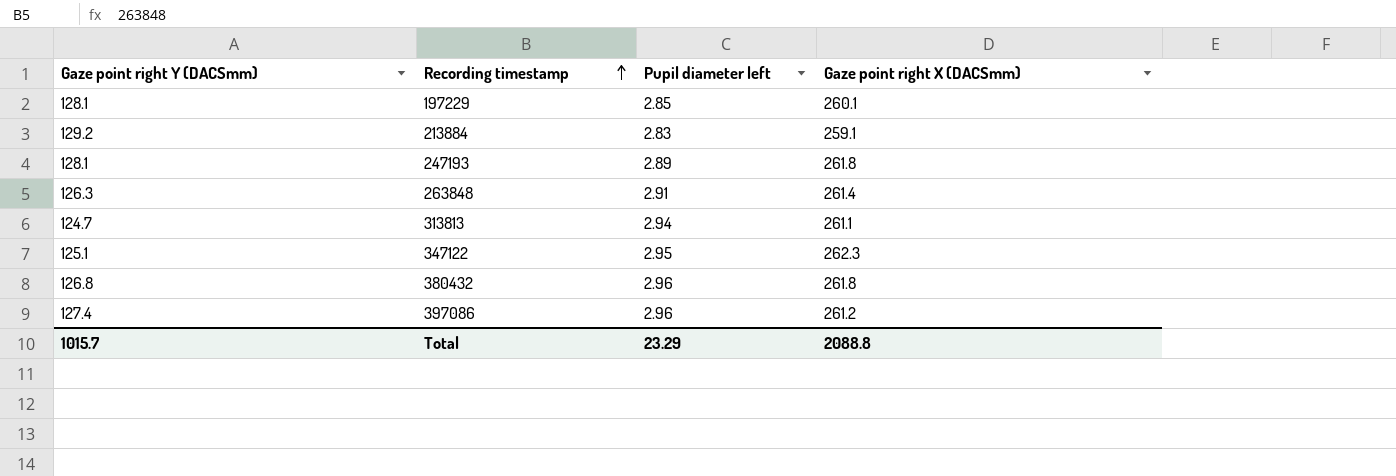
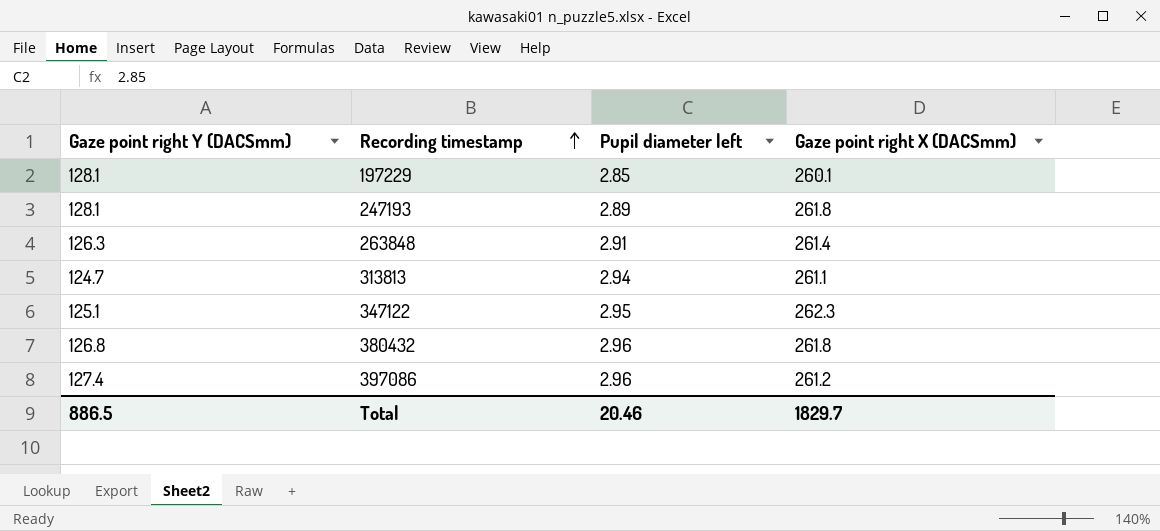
row 213884: 129.2 | 2.83 | 259.1 -> none
Total | Gaze point right Y (DACSmm): 1015.7 -> 886.5
Total | Pupil diameter left: 23.29 -> 20.46
Total | Gaze point right X (DACSmm): 2088.8 -> 1829.7

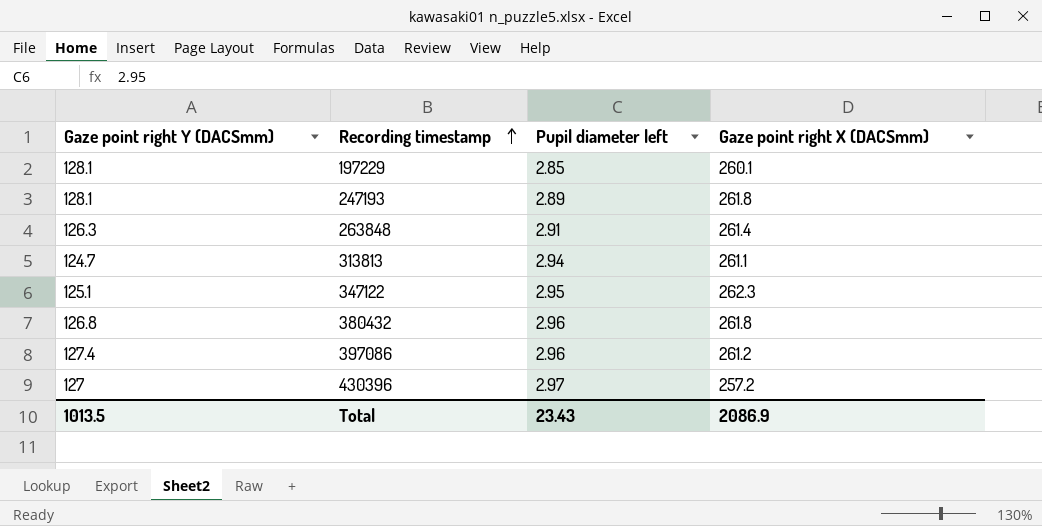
row 430396: none -> 127 | 2.97 | 257.2
Total | Gaze point right Y (DACSmm): 886.5 -> 1013.5
Total | Pupil diameter left: 20.46 -> 23.43
Total | Gaze point right X (DACSmm): 1829.7 -> 2086.9

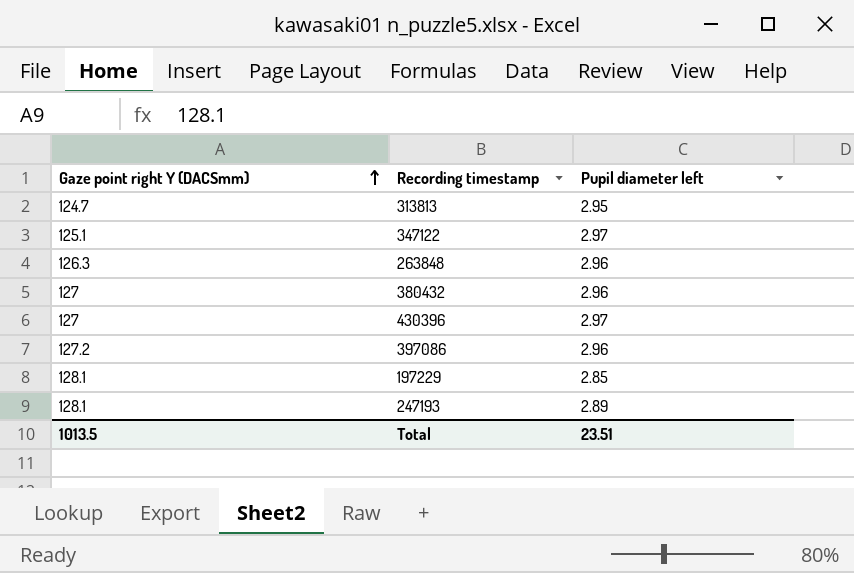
row order: Recording timestamp ascending -> Gaze point right Y (DACSmm) ascending
column Gaze point right X (DACSmm) | position: 4 -> none
313813 | Pupil diameter left: 2.94 -> 2.95
347122 | Pupil diameter left: 2.95 -> 2.97
263848 | Pupil diameter left: 2.91 -> 2.96
380432 | Gaze point right Y (DACSmm): 126.8 -> 127
397086 | Gaze point right Y (DACSmm): 127.4 -> 127.2
Total | Pupil diameter left: 23.43 -> 23.51

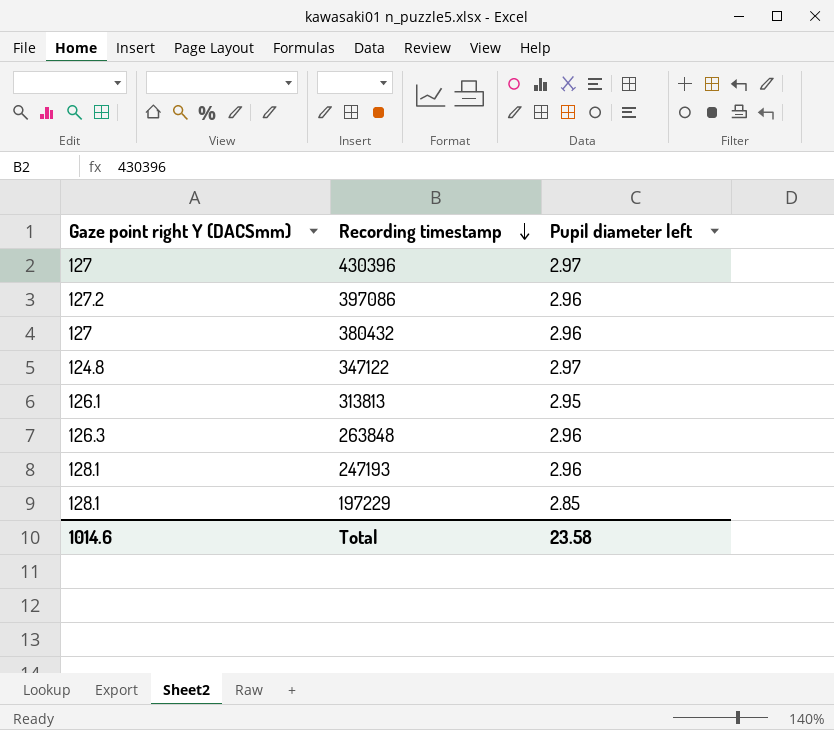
row order: Gaze point right Y (DACSmm) ascending -> Recording timestamp descending
347122 | Gaze point right Y (DACSmm): 125.1 -> 124.8
313813 | Gaze point right Y (DACSmm): 124.7 -> 126.1
247193 | Pupil diameter left: 2.89 -> 2.96
Total | Gaze point right Y (DACSmm): 1013.5 -> 1014.6
Total | Pupil diameter left: 23.51 -> 23.58

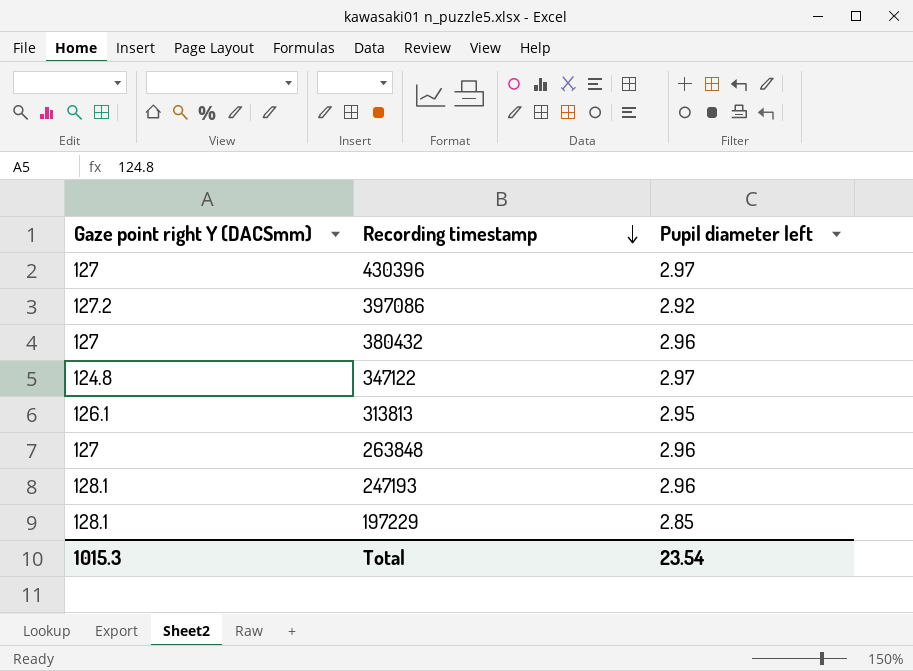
397086 | Pupil diameter left: 2.96 -> 2.92
263848 | Gaze point right Y (DACSmm): 126.3 -> 127
Total | Gaze point right Y (DACSmm): 1014.6 -> 1015.3
Total | Pupil diameter left: 23.58 -> 23.54

